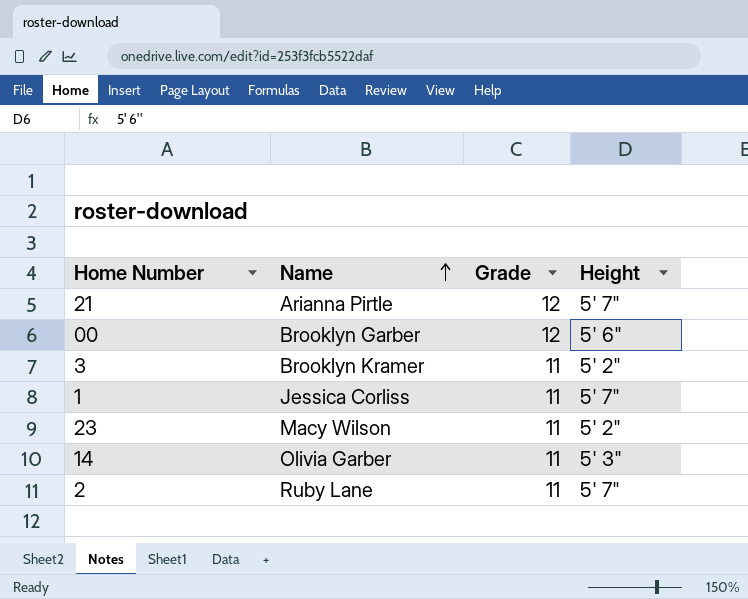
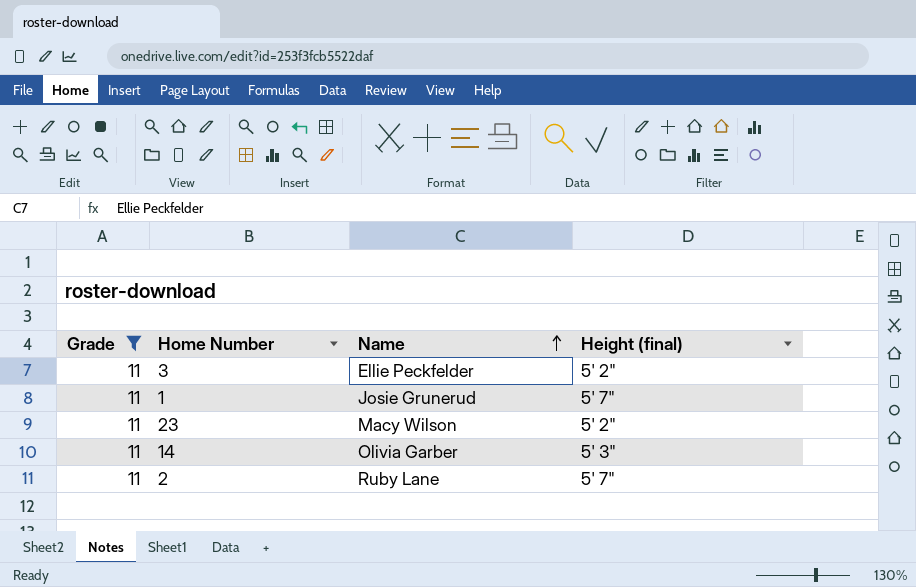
filter: none -> Grade = 11
column Grade | position: 3 -> 1
column name: Height -> Height (final)
3 | Name: Brooklyn Kramer -> Ellie Peckfelder
1 | Name: Jessica Corliss -> Josie Grunerud

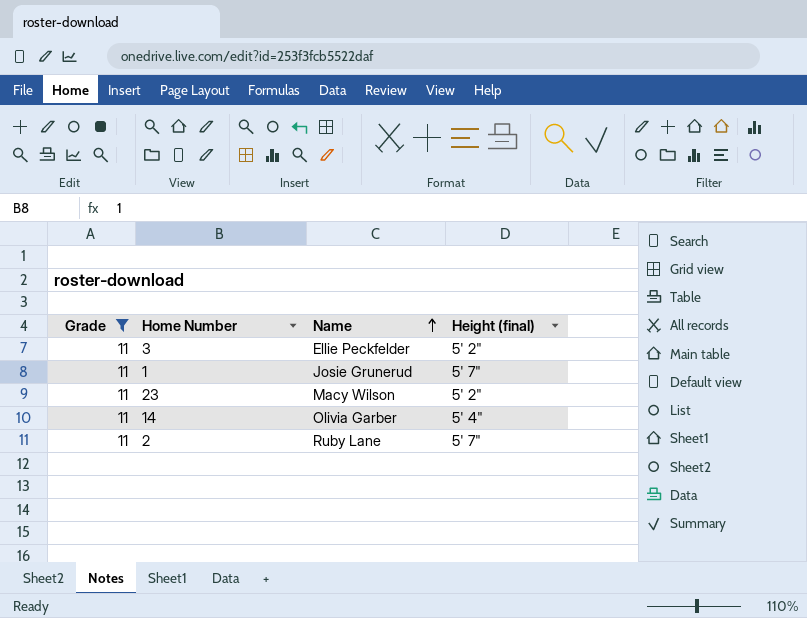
14 | Height (final): 5' 3" -> 5' 4"

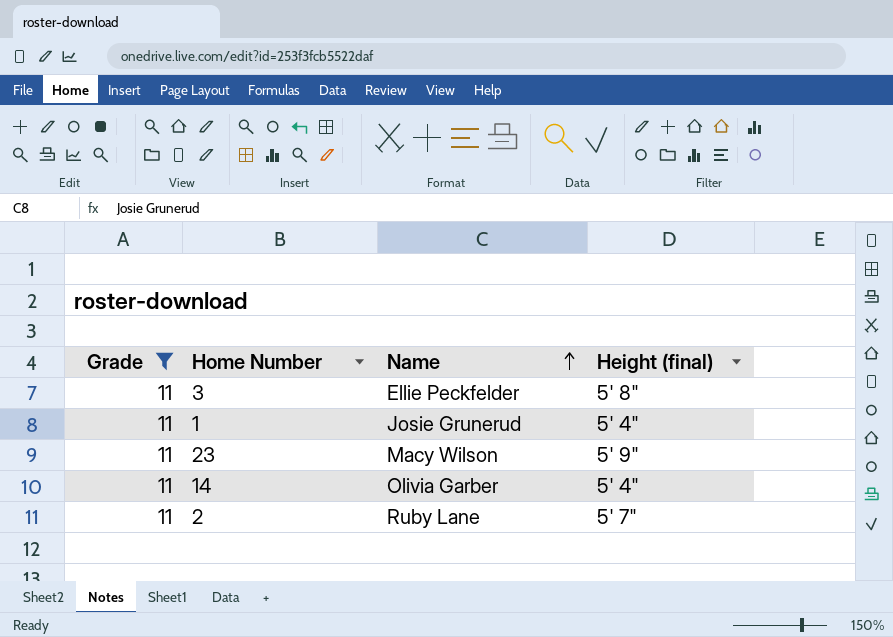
3 | Height (final): 5' 2" -> 5' 8"
1 | Height (final): 5' 7" -> 5' 4"
23 | Height (final): 5' 2" -> 5' 9"

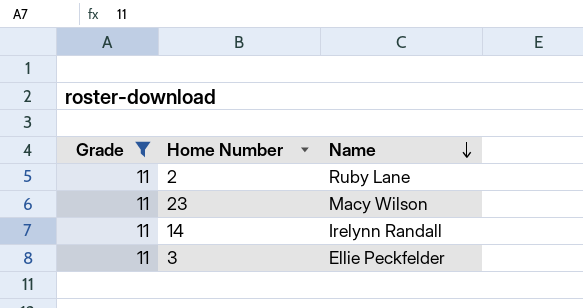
row order: Name ascending -> Name descending
column Height (final) | position: 4 -> none
row 1: 11 | Josie Grunerud | 5' 4" -> none
14 | Name: Olivia Garber -> Irelynn Randall

